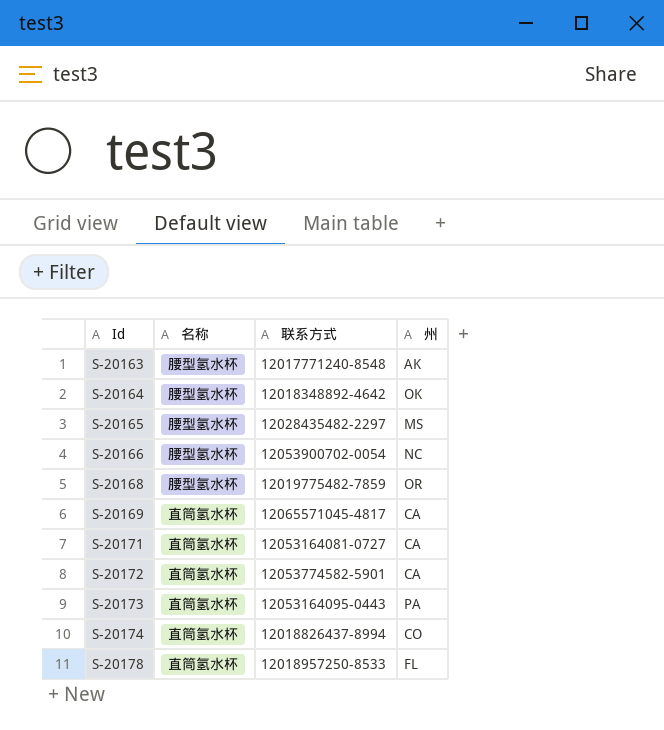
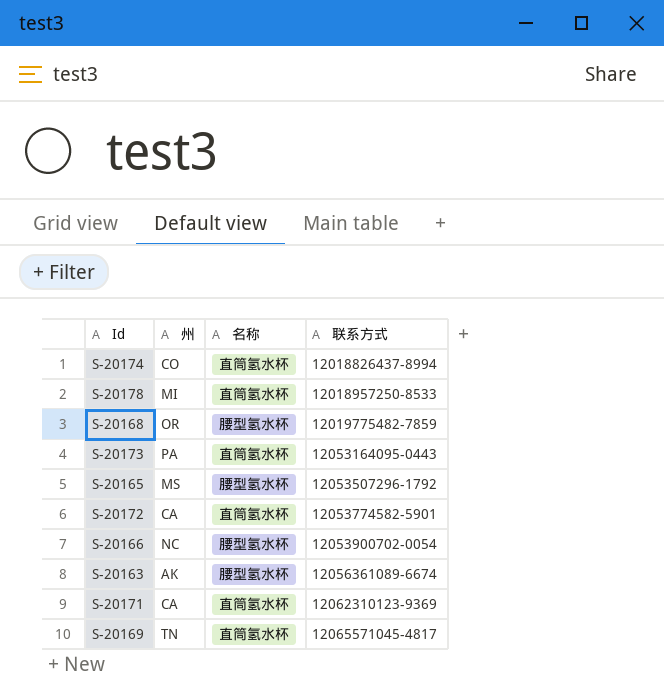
row order: Id ascending -> 联系方式 ascending
column 州 | position: 4 -> 2
row S-20164: 腰型氢水杯 | 12018348892-4642 | OK -> none
S-20178 | 州: FL -> MI
S-20165 | 联系方式: 12028435482-2297 -> 12053507296-1792
S-20163 | 联系方式: 12017771240-8548 -> 12056361089-6674
S-20171 | 联系方式: 12053164081-0727 -> 12062310123-9369
S-20169 | 州: CA -> TN

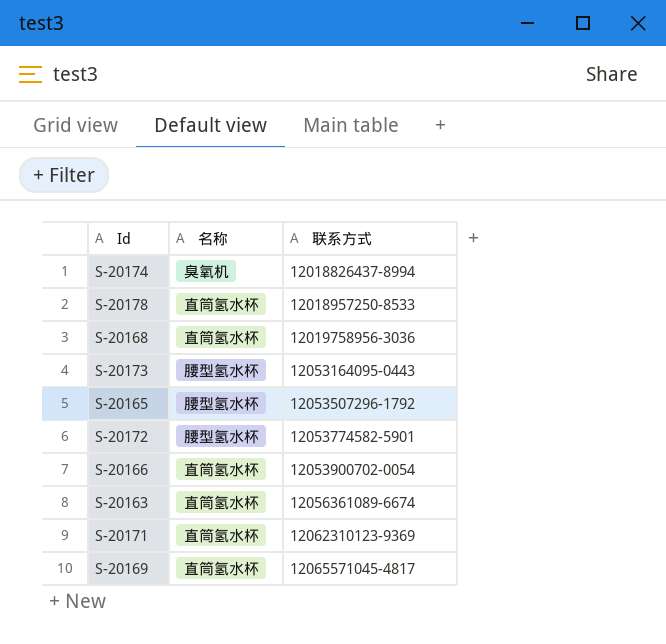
column 州 | position: 2 -> none
S-20174 | 名称: 直筒氢水杯 -> 臭氧机
S-20168 | 名称: 腰型氢水杯 -> 直筒氢水杯
S-20168 | 联系方式: 12019775482-7859 -> 12019758956-3036
S-20173 | 名称: 直筒氢水杯 -> 腰型氢水杯
S-20172 | 名称: 直筒氢水杯 -> 腰型氢水杯
S-20166 | 名称: 腰型氢水杯 -> 直筒氢水杯
S-20163 | 名称: 腰型氢水杯 -> 直筒氢水杯

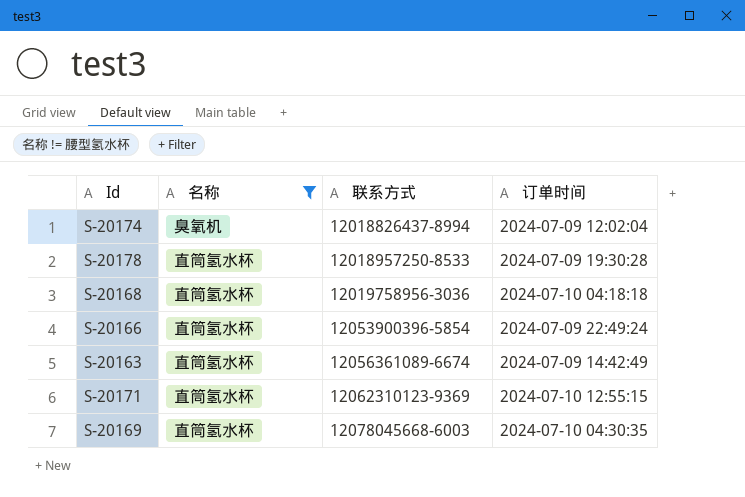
filter: none -> 名称 != 腰型氢水杯
column 订单时间 | position: none -> 4
S-20166 | 联系方式: 12053900702-0054 -> 12053900396-5854
S-20169 | 联系方式: 12065571045-4817 -> 12078045668-6003

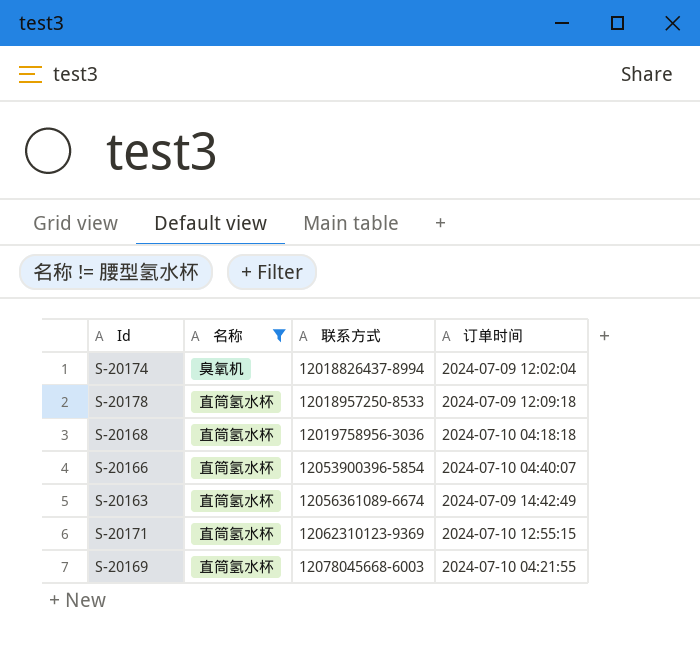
S-20178 | 订单时间: 2024-07-09 19:30:28 -> 2024-07-09 12:09:18
S-20166 | 订单时间: 2024-07-09 22:49:24 -> 2024-07-10 04:40:07
S-20169 | 订单时间: 2024-07-10 04:30:35 -> 2024-07-10 04:21:55

